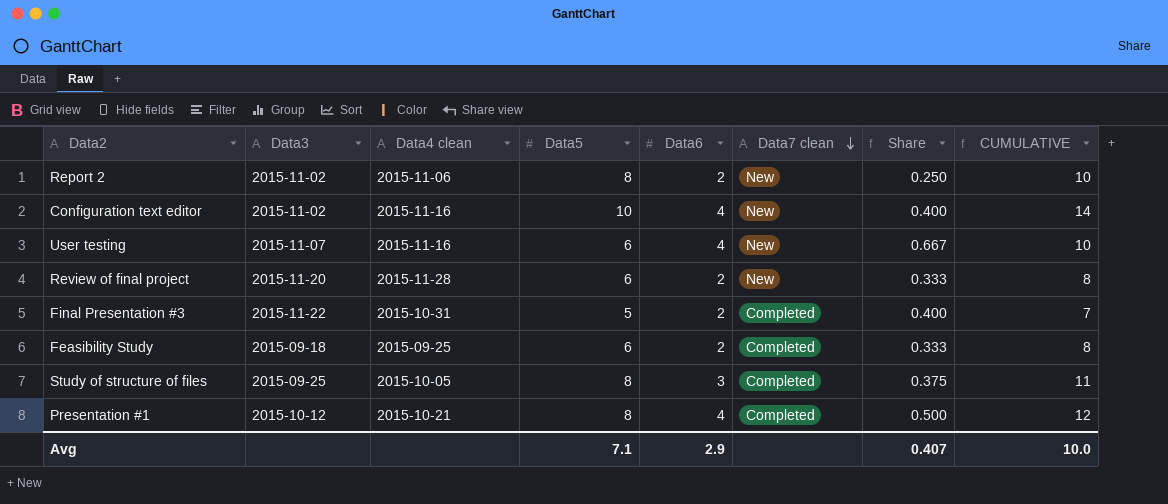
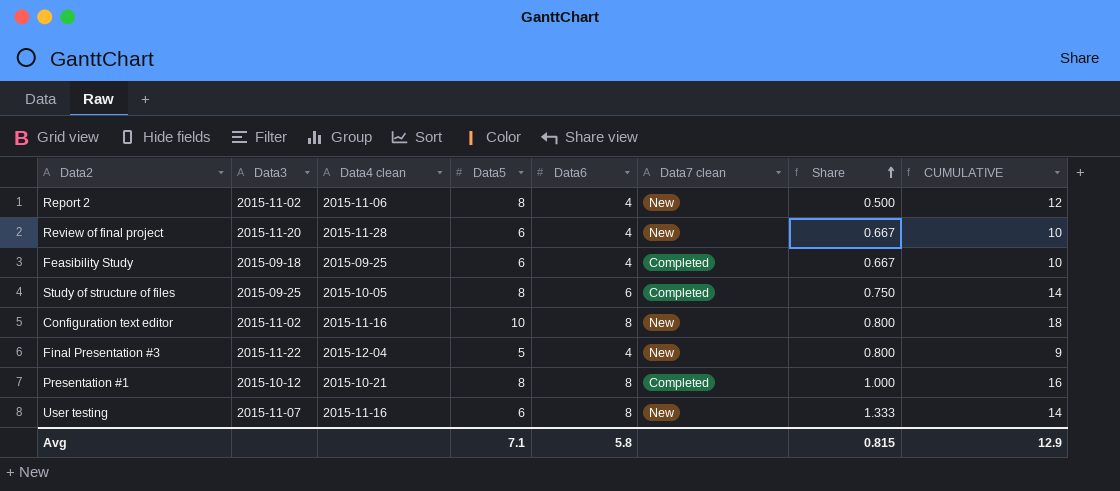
row order: Data7 clean descending -> Share ascending
Report 2 | Data6: 2 -> 4
Report 2 | Share: 0.250 -> 0.500
Report 2 | CUMULATIVE: 10 -> 12
Review of final project | Data6: 2 -> 4
Review of final project | Share: 0.333 -> 0.667
Review of final project | CUMULATIVE: 8 -> 10
Feasibility Study | Data6: 2 -> 4
Feasibility Study | Share: 0.333 -> 0.667
Feasibility Study | CUMULATIVE: 8 -> 10
Study of structure of files | Data6: 3 -> 6
Study of structure of files | Share: 0.375 -> 0.750
Study of structure of files | CUMULATIVE: 11 -> 14
Configuration text editor | Data6: 4 -> 8
Configuration text editor | Share: 0.400 -> 0.800
Configuration text editor | CUMULATIVE: 14 -> 18
Final Presentation #3 | Data4 clean: 2015-10-31 -> 2015-12-04
Final Presentation #3 | Data6: 2 -> 4
Final Presentation #3 | Data7 clean: Completed -> New
Final Presentation #3 | Share: 0.400 -> 0.800
Final Presentation #3 | CUMULATIVE: 7 -> 9
Presentation #1 | Data6: 4 -> 8
Presentation #1 | Share: 0.500 -> 1.000
Presentation #1 | CUMULATIVE: 12 -> 16
User testing | Data6: 4 -> 8
User testing | Share: 0.667 -> 1.333
User testing | CUMULATIVE: 10 -> 14
Avg | Data6: 2.9 -> 5.8
Avg | Share: 0.407 -> 0.815
Avg | CUMULATIVE: 10.0 -> 12.9

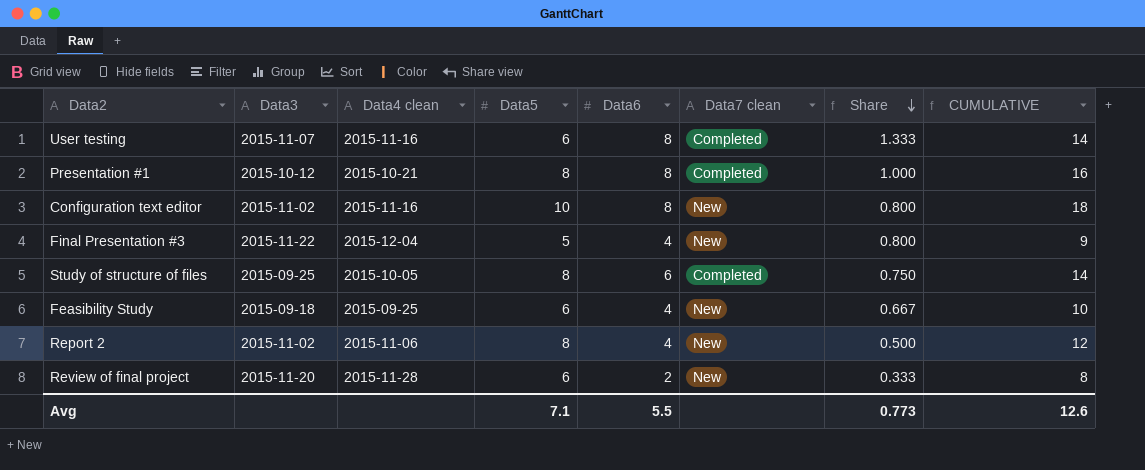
row order: Share ascending -> Share descending
User testing | Data7 clean: New -> Completed
Feasibility Study | Data7 clean: Completed -> New
Review of final project | Data6: 4 -> 2
Review of final project | Share: 0.667 -> 0.333
Review of final project | CUMULATIVE: 10 -> 8
Avg | Data6: 5.8 -> 5.5
Avg | Share: 0.815 -> 0.773
Avg | CUMULATIVE: 12.9 -> 12.6

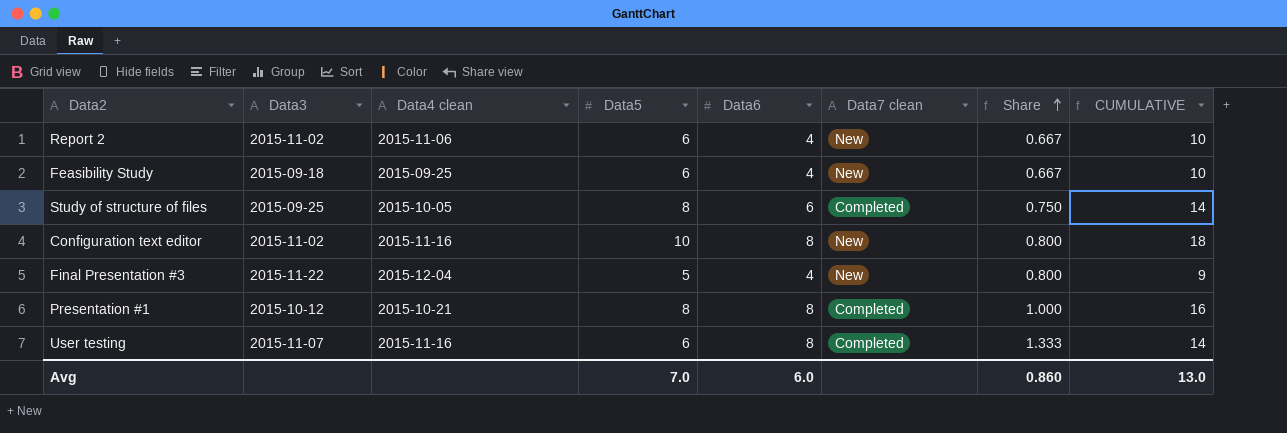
row order: Share descending -> Share ascending
row Review of final project: 2015-11-20 | 2015-11-28 | 6 | 2 | New | 0.333 | 8 -> none
Report 2 | Data5: 8 -> 6
Report 2 | Share: 0.500 -> 0.667
Report 2 | CUMULATIVE: 12 -> 10
Avg | Data5: 7.1 -> 7.0
Avg | Data6: 5.5 -> 6.0
Avg | Share: 0.773 -> 0.860
Avg | CUMULATIVE: 12.6 -> 13.0

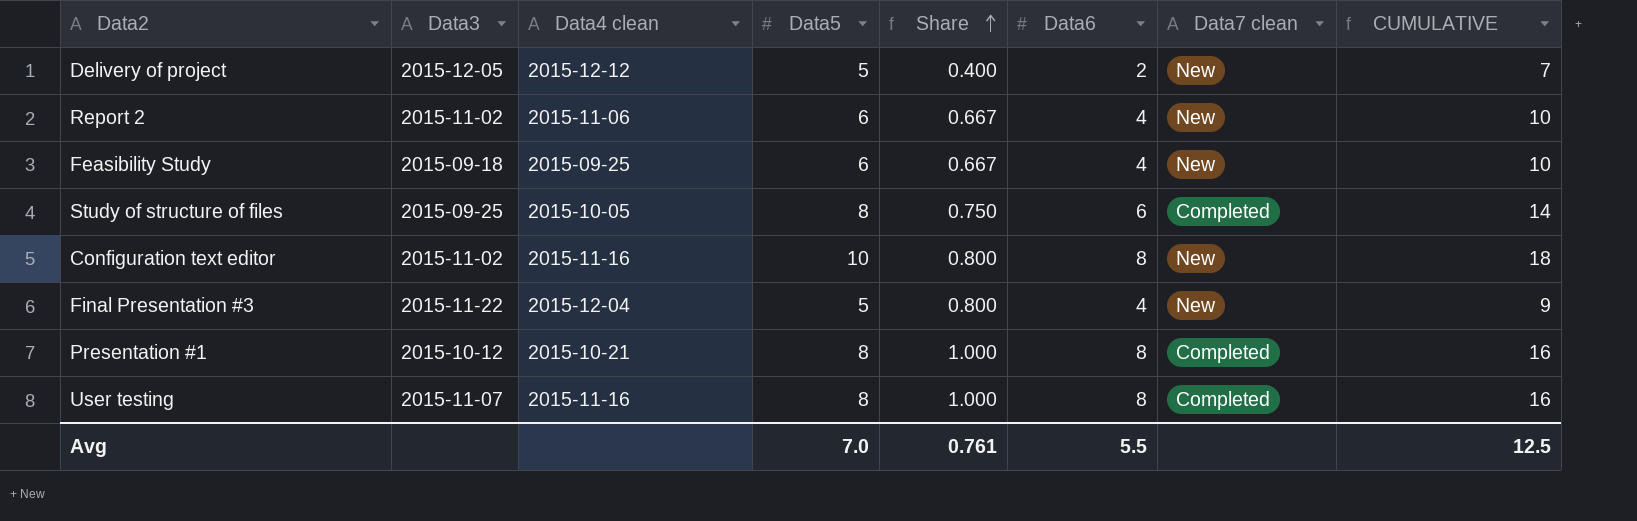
column Share | position: 7 -> 5
row Delivery of project: none -> 2015-12-05 | 2015-12-12 | 5 | 0.400 | 2 | New | 7
User testing | Data5: 6 -> 8
User testing | Share: 1.333 -> 1.000
User testing | CUMULATIVE: 14 -> 16
Avg | Share: 0.860 -> 0.761
Avg | Data6: 6.0 -> 5.5
Avg | CUMULATIVE: 13.0 -> 12.5

